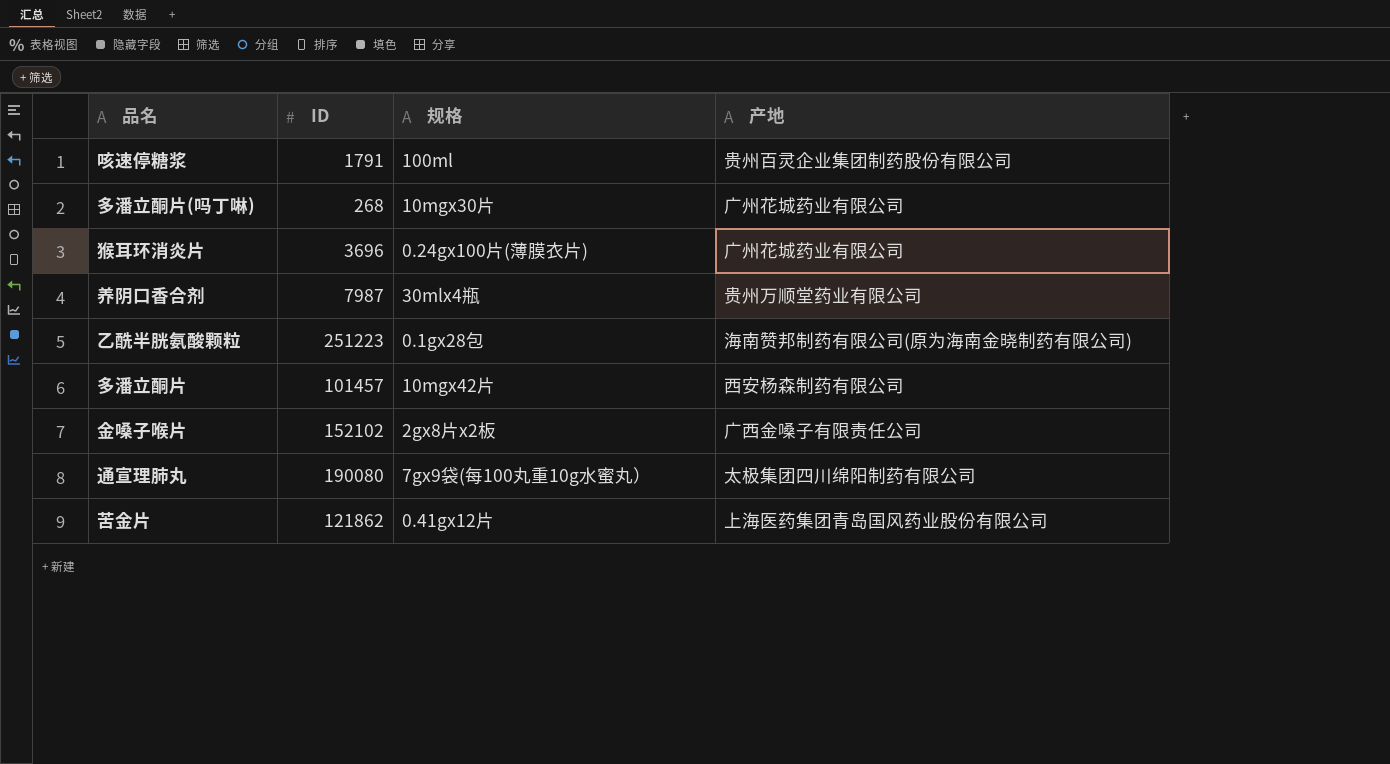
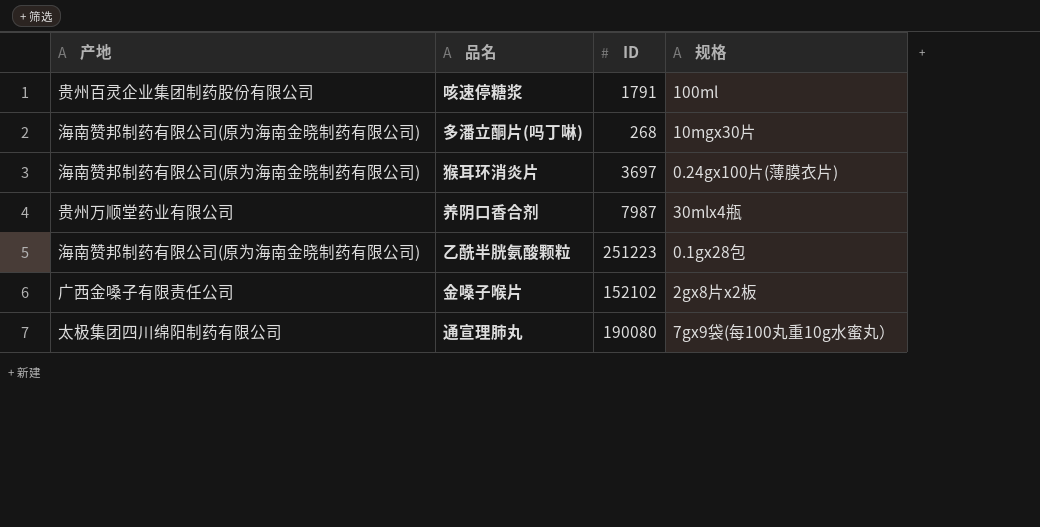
column 产地 | position: 4 -> 1
row 多潘立酮片: 101457 | 10mgx42片 | 西安杨森制药有限公司 -> none
row 苦金片: 121862 | 0.41gx12片 | 上海医药集团青岛国风药业股份有限公司 -> none
多潘立酮片(吗丁啉) | 产地: 广州花城药业有限公司 -> 海南赞邦制药有限公司(原为海南金晓制药有限公司)
猴耳环消炎片 | 产地: 广州花城药业有限公司 -> 海南赞邦制药有限公司(原为海南金晓制药有限公司)
猴耳环消炎片 | ID: 3696 -> 3697

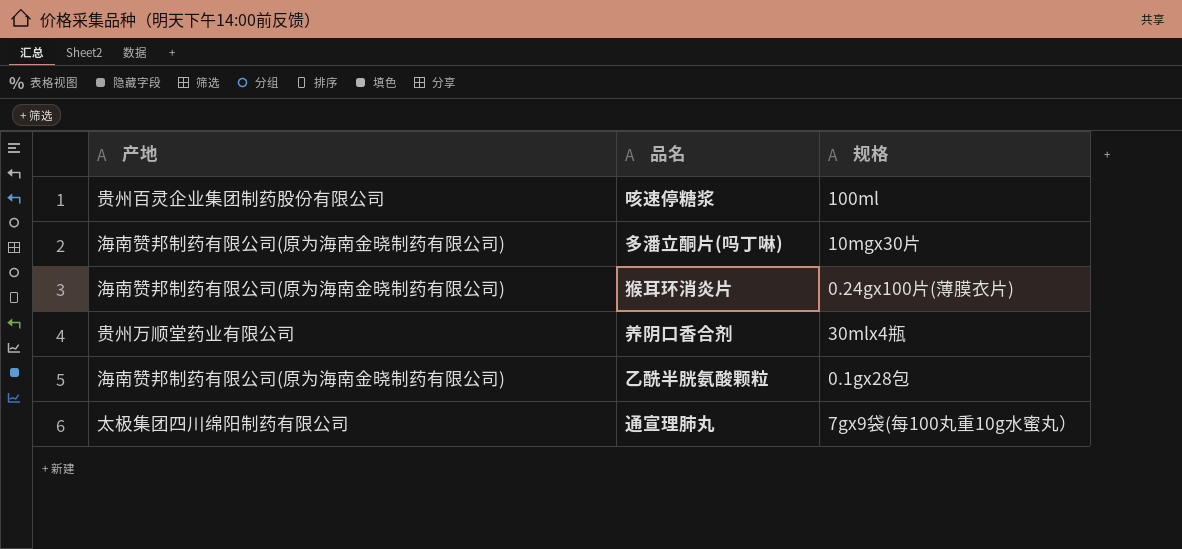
column ID | position: 3 -> none
row 金嗓子喉片: 广西金嗓子有限责任公司 | 152102 | 2gx8片x2板 -> none

